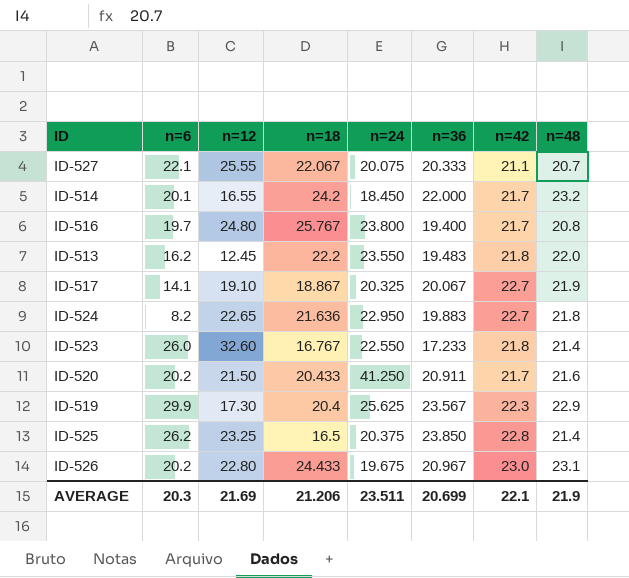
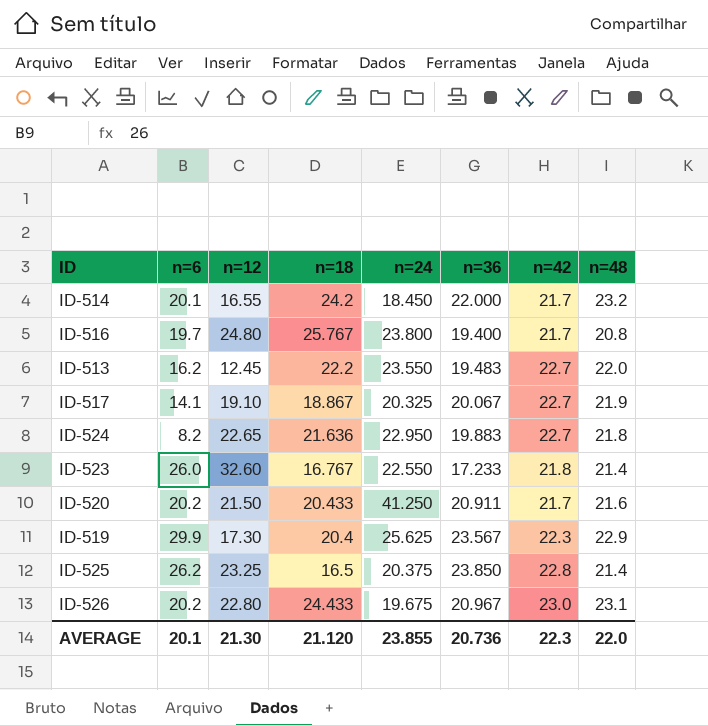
row ID-527: 22.1 | 25.55 | 22.067 | 20.075 | 20.333 | 21.1 | 20.7 -> none
ID-513 | n=42: 21.8 -> 22.7
AVERAGE | n=6: 20.3 -> 20.1
AVERAGE | n=12: 21.69 -> 21.30
AVERAGE | n=18: 21.206 -> 21.120
AVERAGE | n=24: 23.511 -> 23.855
AVERAGE | n=36: 20.699 -> 20.736
AVERAGE | n=42: 22.1 -> 22.3
AVERAGE | n=48: 21.9 -> 22.0

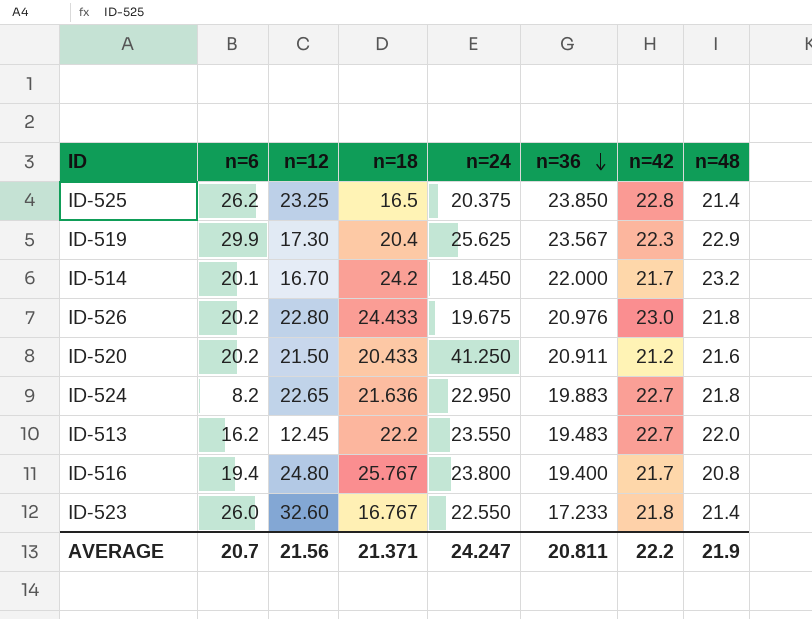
row order: none -> n=36 descending
row ID-517: 14.1 | 19.10 | 18.867 | 20.325 | 20.067 | 22.7 | 21.9 -> none
ID-514 | n=12: 16.55 -> 16.70
ID-526 | n=36: 20.967 -> 20.976
ID-526 | n=48: 23.1 -> 21.8
ID-520 | n=42: 21.7 -> 21.2
ID-516 | n=6: 19.7 -> 19.4
AVERAGE | n=6: 20.1 -> 20.7
AVERAGE | n=12: 21.30 -> 21.56
AVERAGE | n=18: 21.120 -> 21.371
AVERAGE | n=24: 23.855 -> 24.247
AVERAGE | n=36: 20.736 -> 20.811
AVERAGE | n=42: 22.3 -> 22.2
AVERAGE | n=48: 22.0 -> 21.9

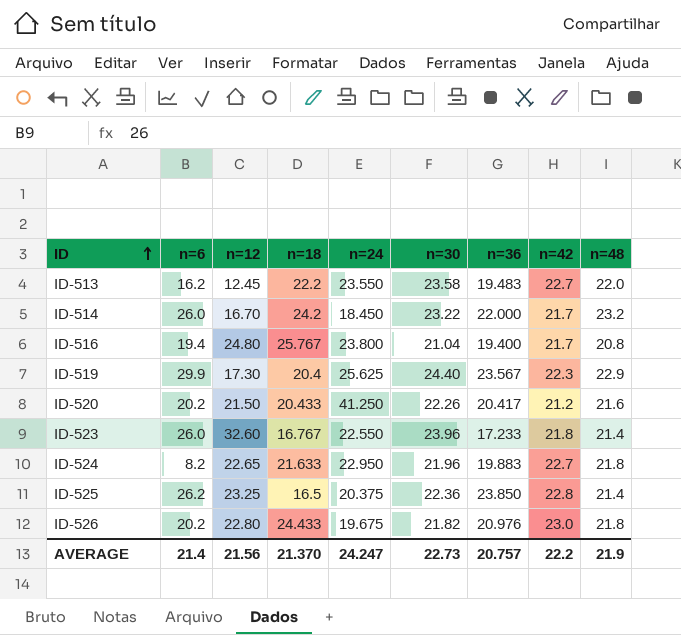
row order: n=36 descending -> ID ascending
column n=30 | position: none -> 6
ID-514 | n=6: 20.1 -> 26.0
ID-520 | n=36: 20.911 -> 20.417
ID-524 | n=18: 21.636 -> 21.633
AVERAGE | n=6: 20.7 -> 21.4
AVERAGE | n=18: 21.371 -> 21.370
AVERAGE | n=36: 20.811 -> 20.757

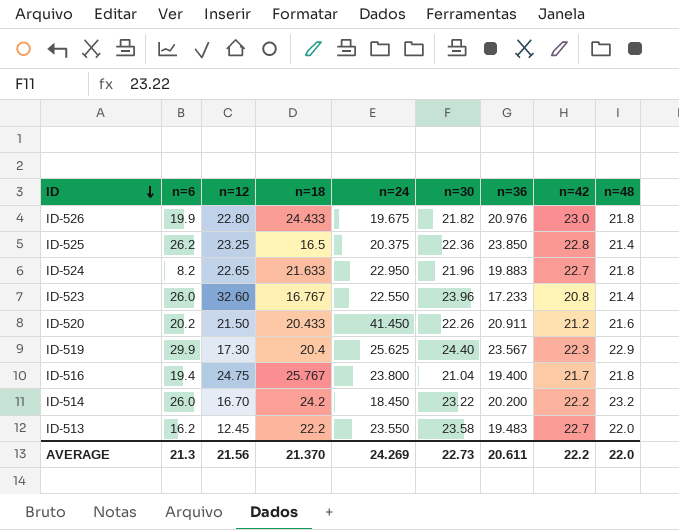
row order: ID ascending -> ID descending
ID-526 | n=6: 20.2 -> 19.9
ID-523 | n=42: 21.8 -> 20.8
ID-520 | n=24: 41.250 -> 41.450
ID-520 | n=36: 20.417 -> 20.911
ID-516 | n=12: 24.80 -> 24.75
ID-516 | n=48: 20.8 -> 21.8
ID-514 | n=36: 22.000 -> 20.200
ID-514 | n=42: 21.7 -> 22.2
AVERAGE | n=6: 21.4 -> 21.3
AVERAGE | n=24: 24.247 -> 24.269
AVERAGE | n=36: 20.757 -> 20.611
AVERAGE | n=48: 21.9 -> 22.0

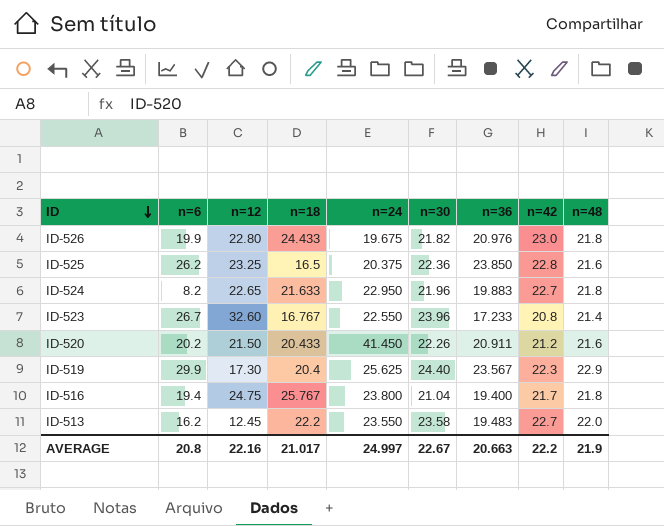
row ID-514: 26.0 | 16.70 | 24.2 | 18.450 | 23.22 | 20.200 | 22.2 | 23.2 -> none
ID-525 | n=48: 21.4 -> 21.6
ID-523 | n=6: 26.0 -> 26.7
AVERAGE | n=6: 21.3 -> 20.8
AVERAGE | n=12: 21.56 -> 22.16
AVERAGE | n=18: 21.370 -> 21.017
AVERAGE | n=24: 24.269 -> 24.997
AVERAGE | n=30: 22.73 -> 22.67
AVERAGE | n=36: 20.611 -> 20.663
AVERAGE | n=48: 22.0 -> 21.9

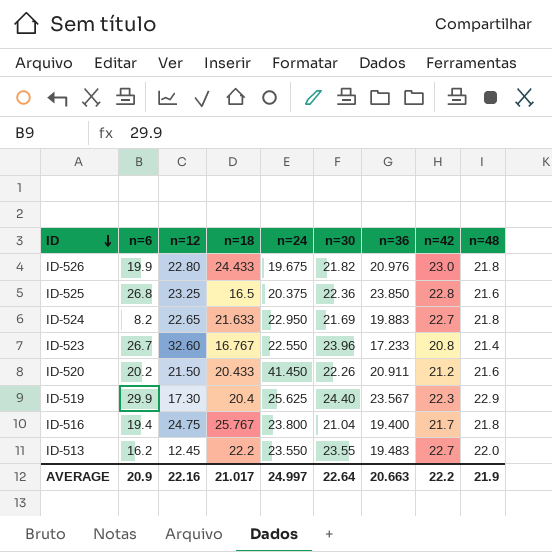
ID-525 | n=6: 26.2 -> 26.8
ID-524 | n=30: 21.96 -> 21.69
ID-513 | n=30: 23.58 -> 23.55
AVERAGE | n=6: 20.8 -> 20.9
AVERAGE | n=30: 22.67 -> 22.64

